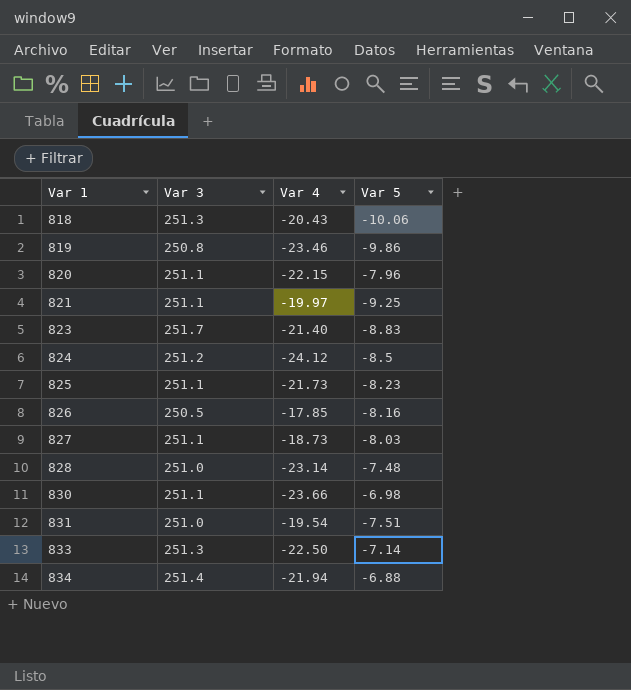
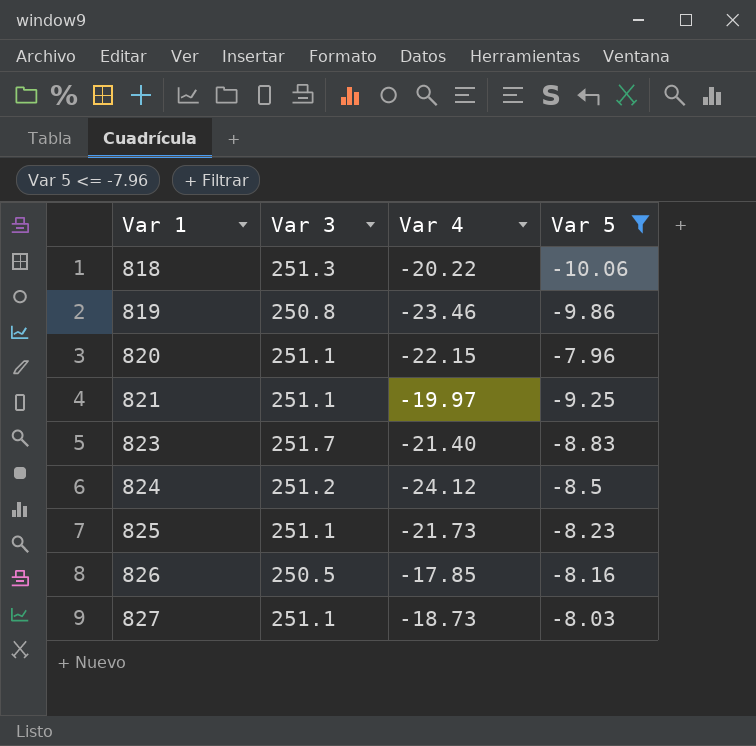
filter: none -> Var 5 <= -7.96
818 | Var 4: -20.43 -> -20.22

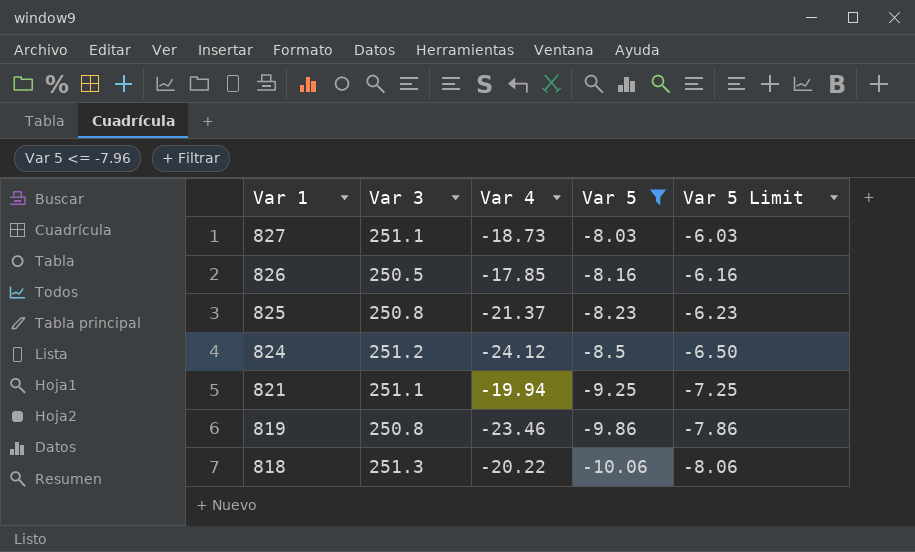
row order: Var 1 ascending -> Var 1 descending
column Var 5 Limit | formula: none -> [Var 5] + 2
row 820: 251.1 | -22.15 | -7.96 -> none
row 823: 251.7 | -21.40 | -8.83 -> none
825 | Var 3: 251.1 -> 250.8
825 | Var 4: -21.73 -> -21.37
821 | Var 4: -19.97 -> -19.94

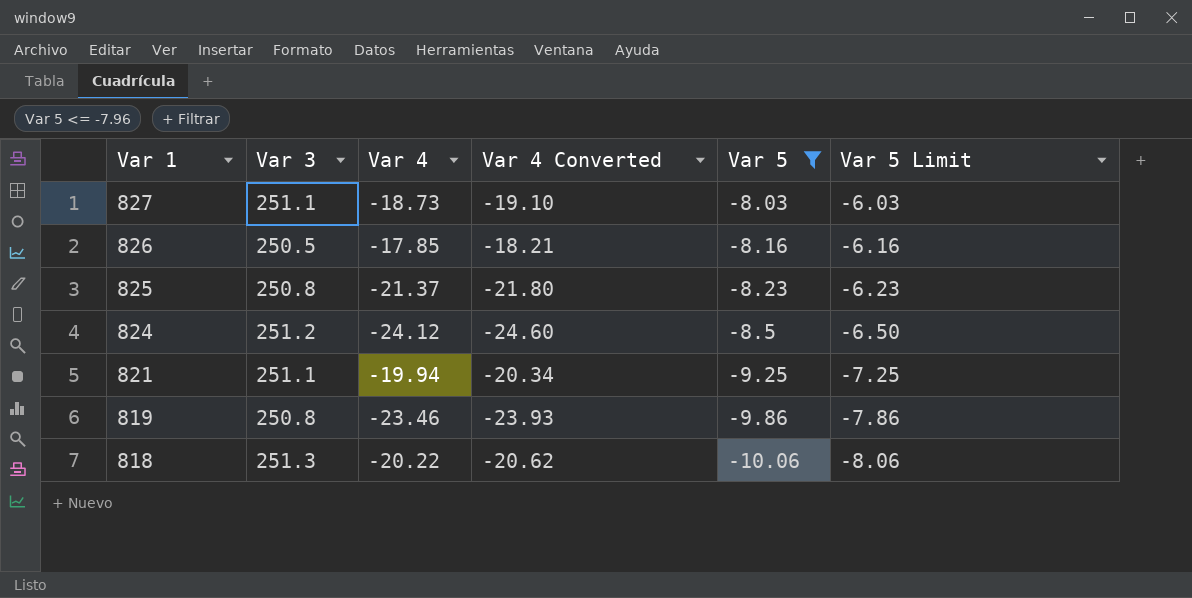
column Var 4 Converted | formula: none -> [Var 4] * 1.02

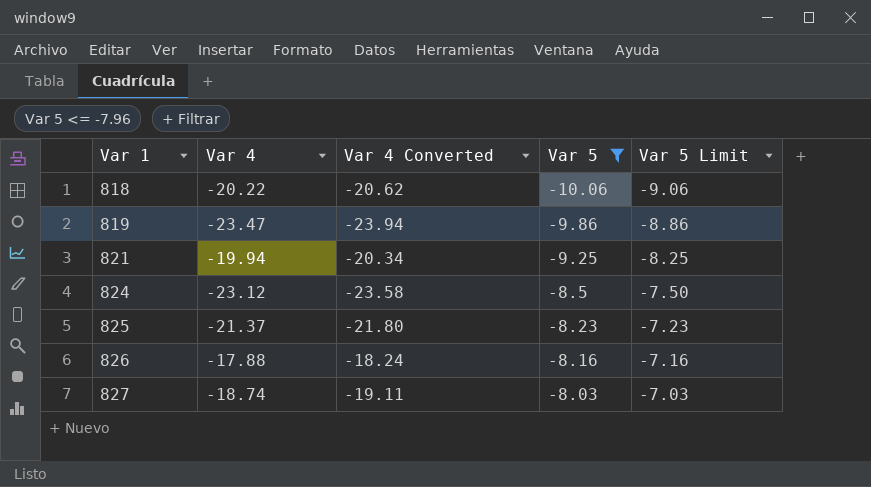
row order: Var 1 descending -> Var 1 ascending
column Var 3 | position: 2 -> none
column Var 5 Limit | formula: [Var 5] + 2 -> [Var 5] + 1
819 | Var 4: -23.46 -> -23.47
819 | Var 4 Converted: -23.93 -> -23.94
824 | Var 4: -24.12 -> -23.12
824 | Var 4 Converted: -24.60 -> -23.58
826 | Var 4: -17.85 -> -17.88
826 | Var 4 Converted: -18.21 -> -18.24
827 | Var 4: -18.73 -> -18.74
827 | Var 4 Converted: -19.10 -> -19.11

